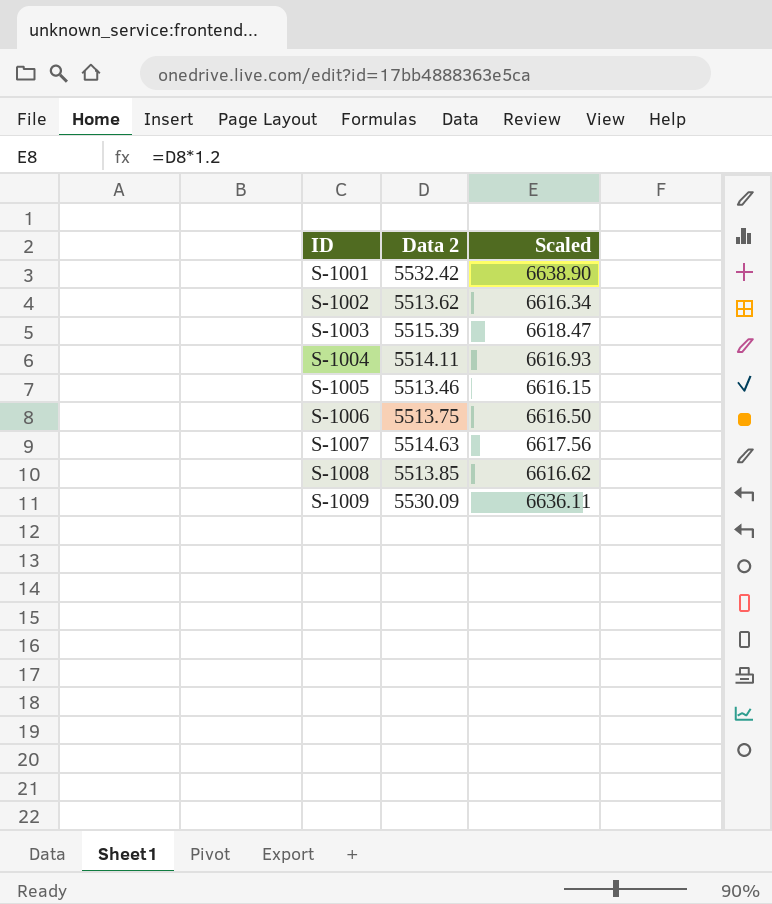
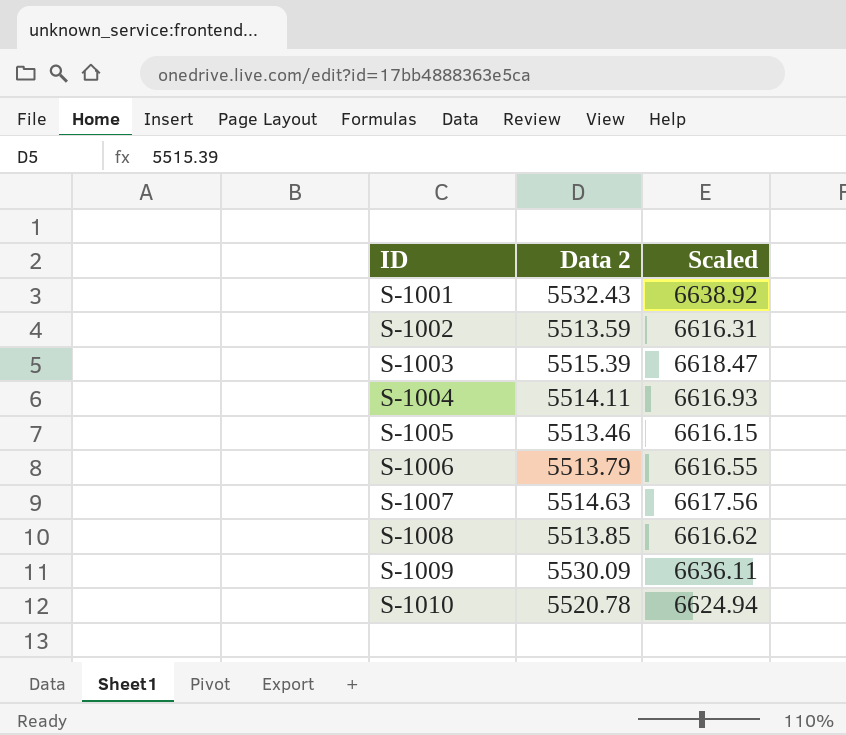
S-1001 | Data 2: 5532.42 -> 5532.43
S-1001 | Scaled: 6638.90 -> 6638.92
S-1002 | Data 2: 5513.62 -> 5513.59
S-1002 | Scaled: 6616.34 -> 6616.31
S-1006 | Data 2: 5513.75 -> 5513.79
S-1006 | Scaled: 6616.50 -> 6616.55
row S-1010: none -> 5520.78 | 6624.94

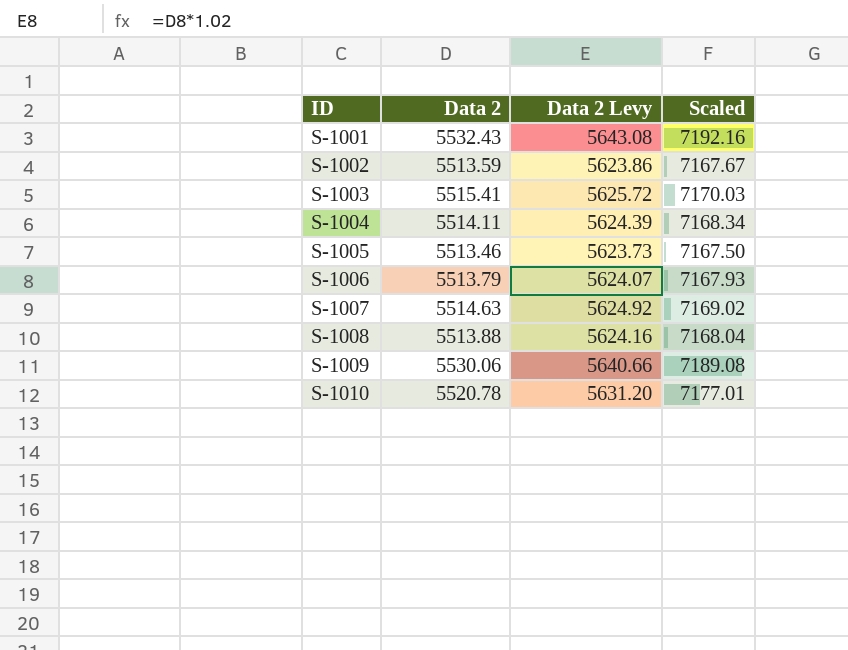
column Data 2 Levy | formula: none -> [Data 2] * 1.02
column Scaled | formula: [Data 2] * 1.2 -> [Data 2] * 1.3
S-1003 | Data 2: 5515.39 -> 5515.41
S-1008 | Data 2: 5513.85 -> 5513.88
S-1009 | Data 2: 5530.09 -> 5530.06

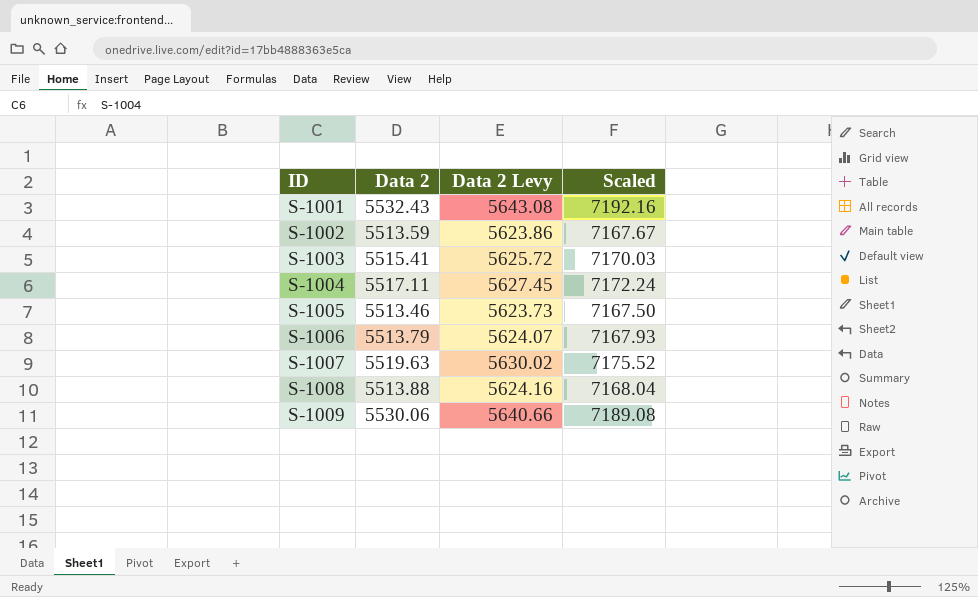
row S-1010: 5520.78 | 5631.20 | 7177.01 -> none
S-1004 | Data 2: 5514.11 -> 5517.11
S-1004 | Data 2 Levy: 5624.39 -> 5627.45
S-1004 | Scaled: 7168.34 -> 7172.24
S-1007 | Data 2: 5514.63 -> 5519.63
S-1007 | Data 2 Levy: 5624.92 -> 5630.02
S-1007 | Scaled: 7169.02 -> 7175.52

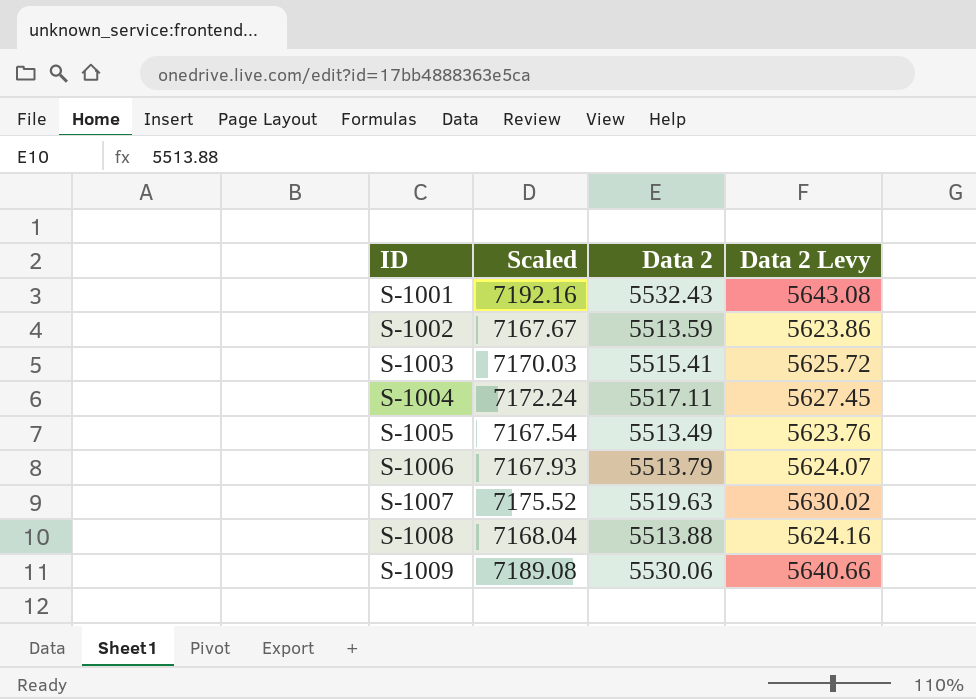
column Scaled | position: 4 -> 2
S-1005 | Scaled: 7167.50 -> 7167.54
S-1005 | Data 2: 5513.46 -> 5513.49
S-1005 | Data 2 Levy: 5623.73 -> 5623.76

